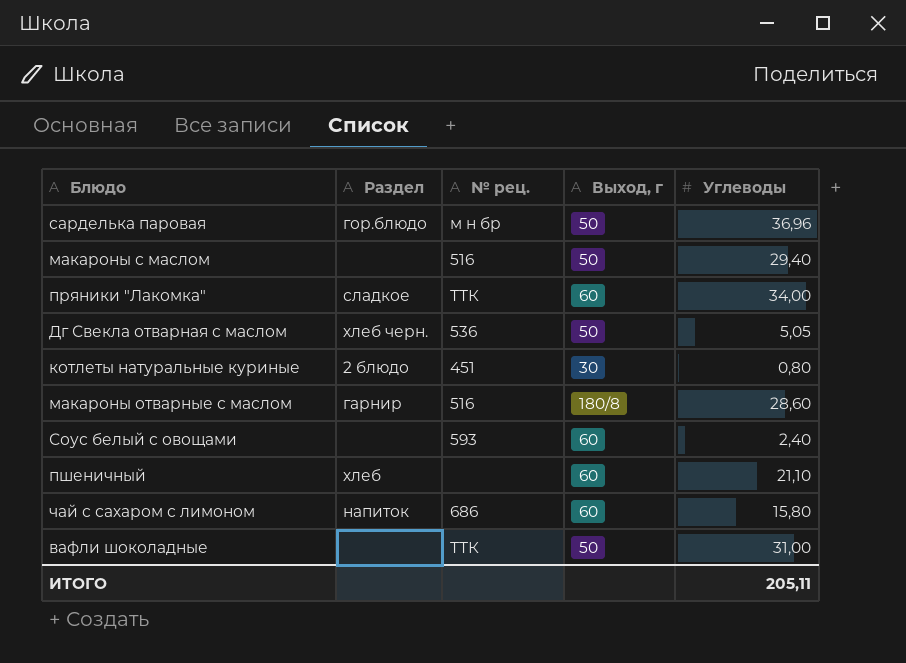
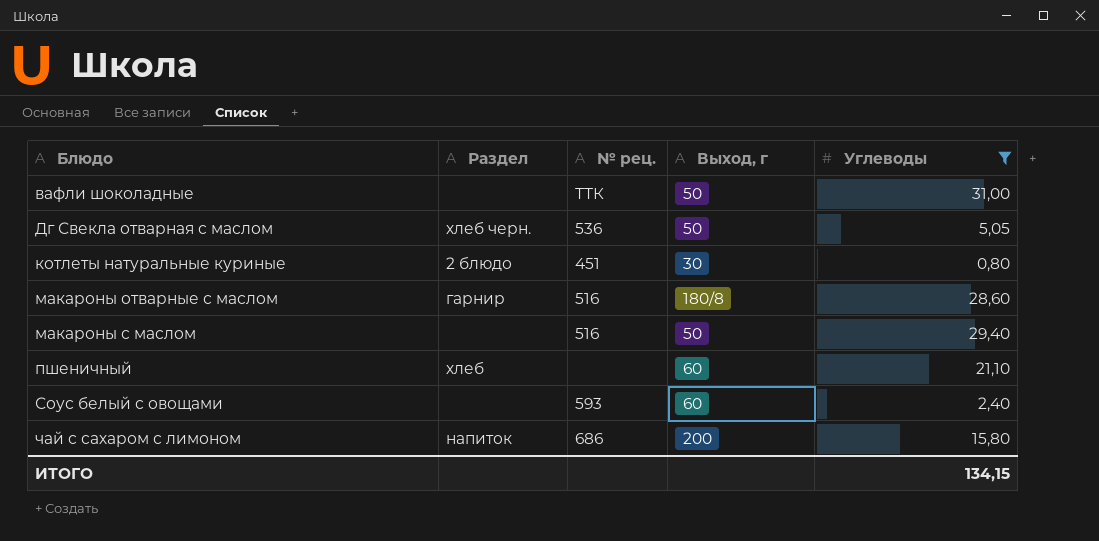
filter: none -> Углеводы <= 31,00
row order: none -> Блюдо ascending
чай с сахаром с лимоном | Выход, г: 60 -> 200
ИТОГО | Углеводы: 205,11 -> 134,15

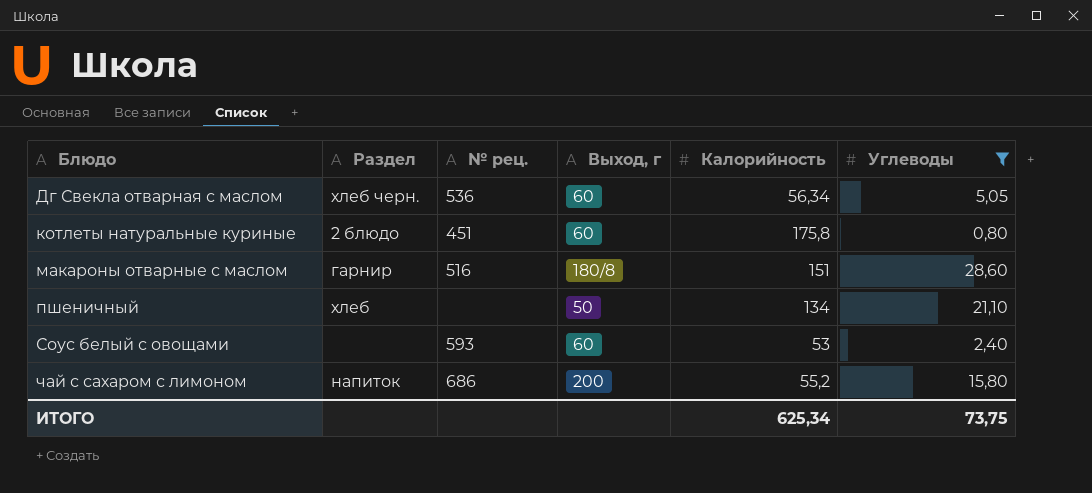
column Калорийность | position: none -> 5
row вафли шоколадные: none | ТТК | 50 | 31,00 -> none
row макароны с маслом: none | 516 | 50 | 29,40 -> none
Дг Свекла отварная с маслом | Выход, г: 50 -> 60
котлеты натуральные куриные | Выход, г: 30 -> 60
пшеничный | Выход, г: 60 -> 50
ИТОГО | Углеводы: 134,15 -> 73,75

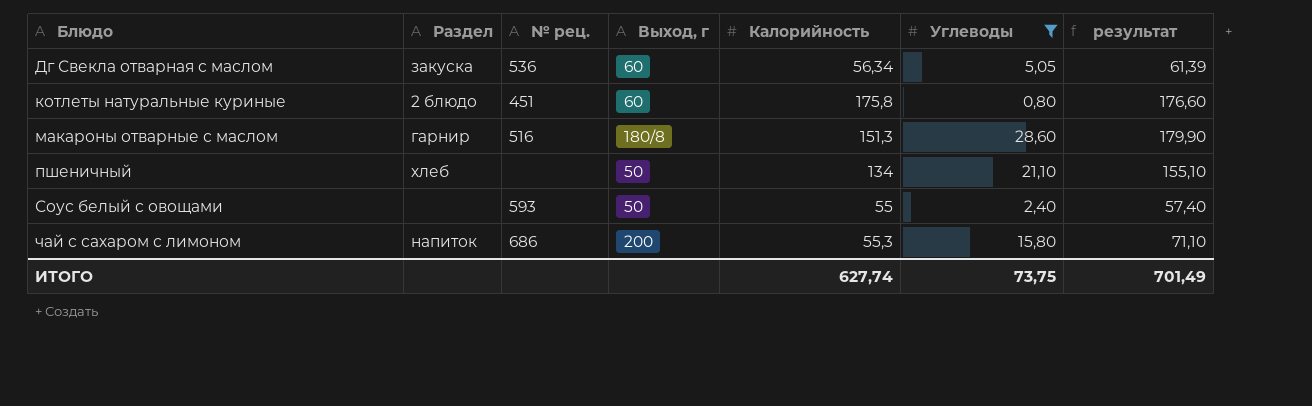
column результат | formula: none -> [Калорийность] + [Углеводы]
Дг Свекла отварная с маслом | Раздел: хлеб черн. -> закуска
макароны отварные с маслом | Калорийность: 151 -> 151,3
Соус белый с овощами | Выход, г: 60 -> 50
Соус белый с овощами | Калорийность: 53 -> 55
чай с сахаром с лимоном | Калорийность: 55,2 -> 55,3
ИТОГО | Калорийность: 625,34 -> 627,74

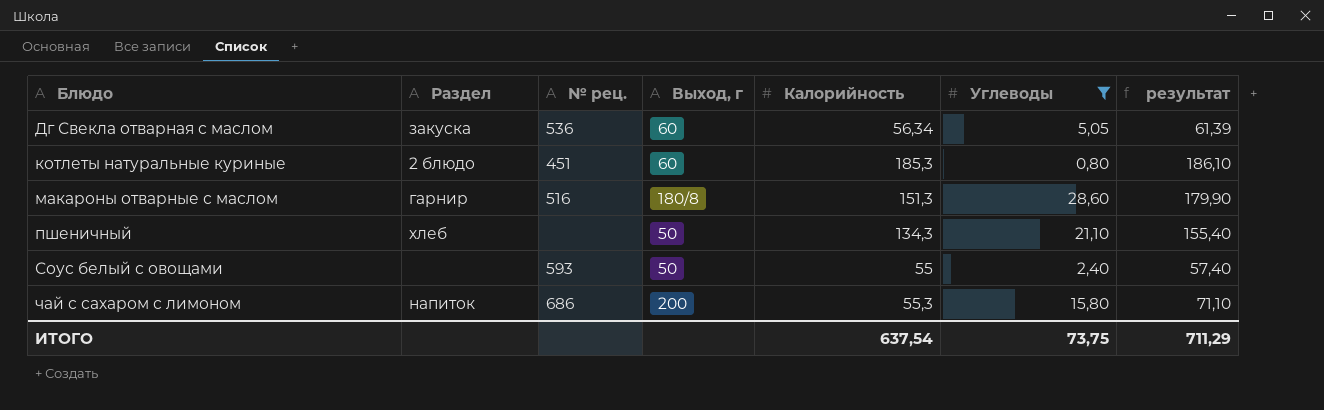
котлеты натуральные куриные | Калорийность: 175,8 -> 185,3
котлеты натуральные куриные | результат: 176,60 -> 186,10
пшеничный | Калорийность: 134 -> 134,3
пшеничный | результат: 155,10 -> 155,40
ИТОГО | Калорийность: 627,74 -> 637,54
ИТОГО | результат: 701,49 -> 711,29

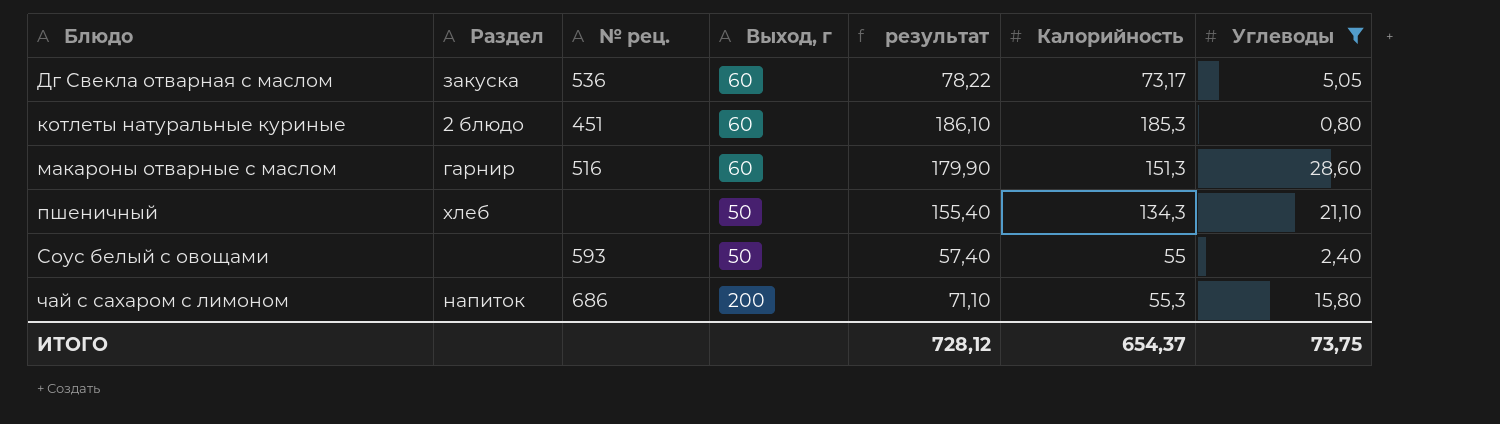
column результат | position: 7 -> 5
Дг Свекла отварная с маслом | результат: 61,39 -> 78,22
Дг Свекла отварная с маслом | Калорийность: 56,34 -> 73,17
макароны отварные с маслом | Выход, г: 180/8 -> 60
ИТОГО | результат: 711,29 -> 728,12
ИТОГО | Калорийность: 637,54 -> 654,37

